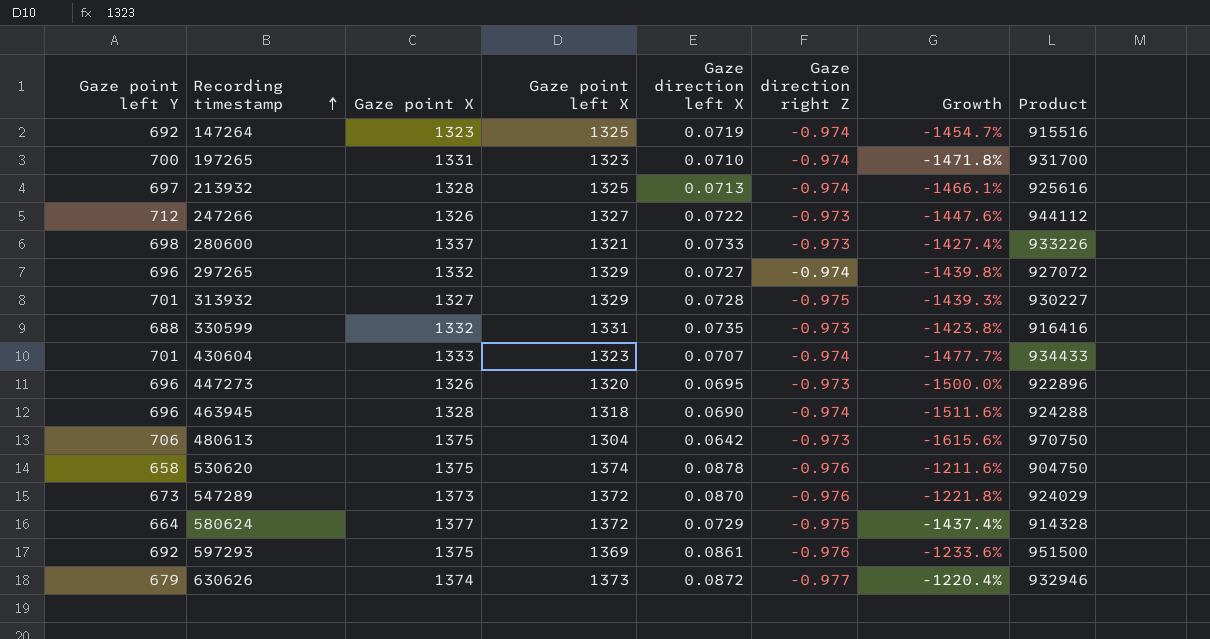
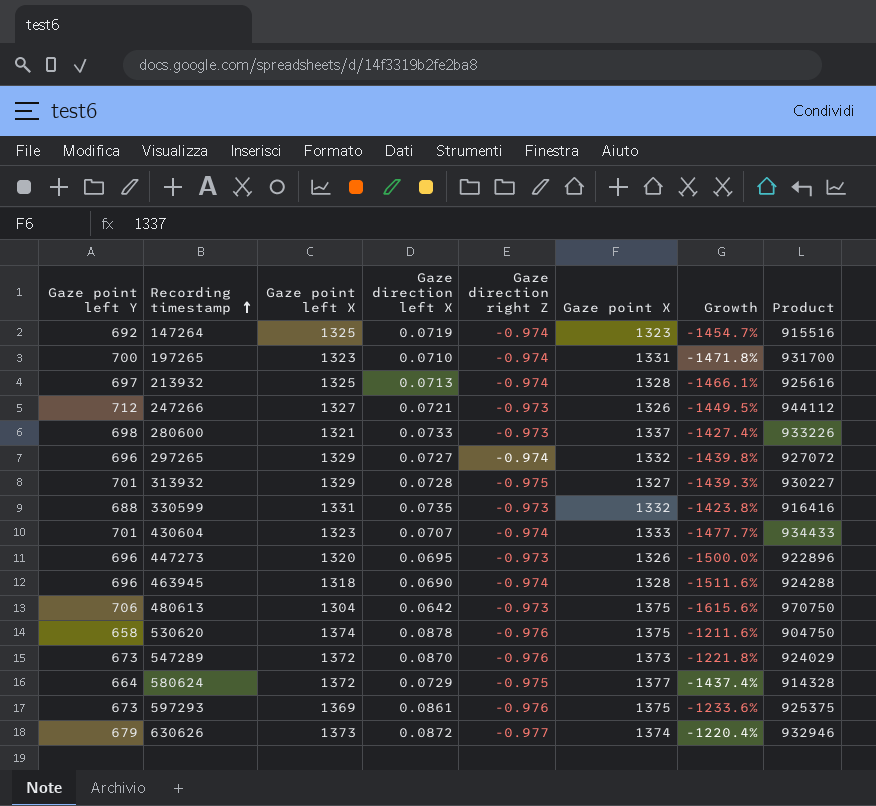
column Gaze point X | position: 3 -> 6
247266 | Gaze direction left X: 0.0722 -> 0.0721
247266 | Growth: -1447.6% -> -1449.5%
597293 | Gaze point left Y: 692 -> 673
597293 | Product: 951500 -> 925375

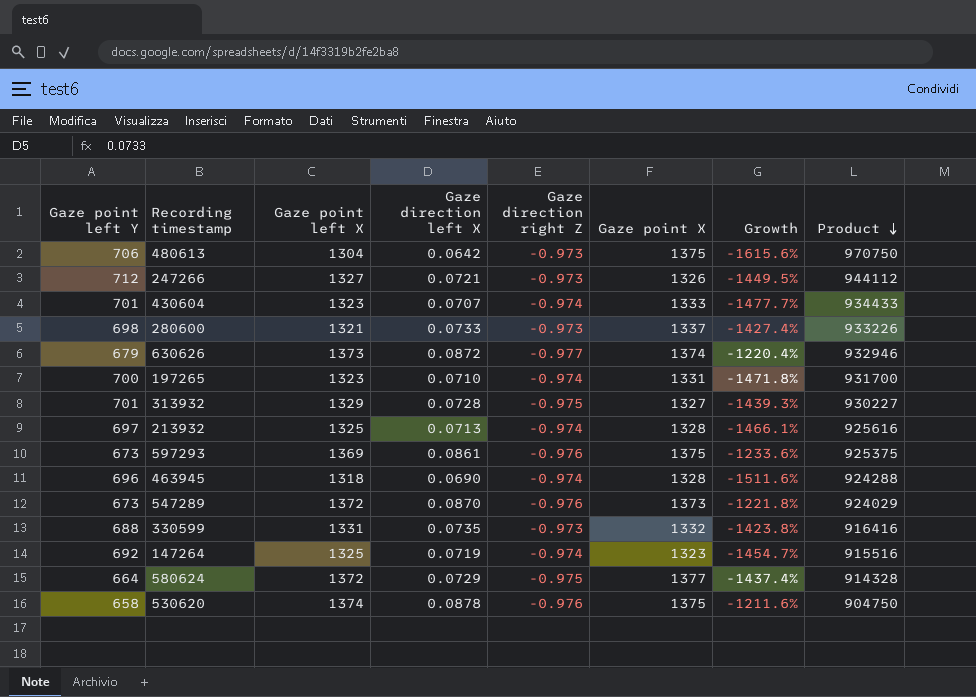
row order: Recording timestamp ascending -> Product descending
row 297265: 696 | 1329 | 0.0727 | -0.974 | 1332 | -1439.8% | 927072 -> none
row 447273: 696 | 1320 | 0.0695 | -0.973 | 1326 | -1500.0% | 922896 -> none

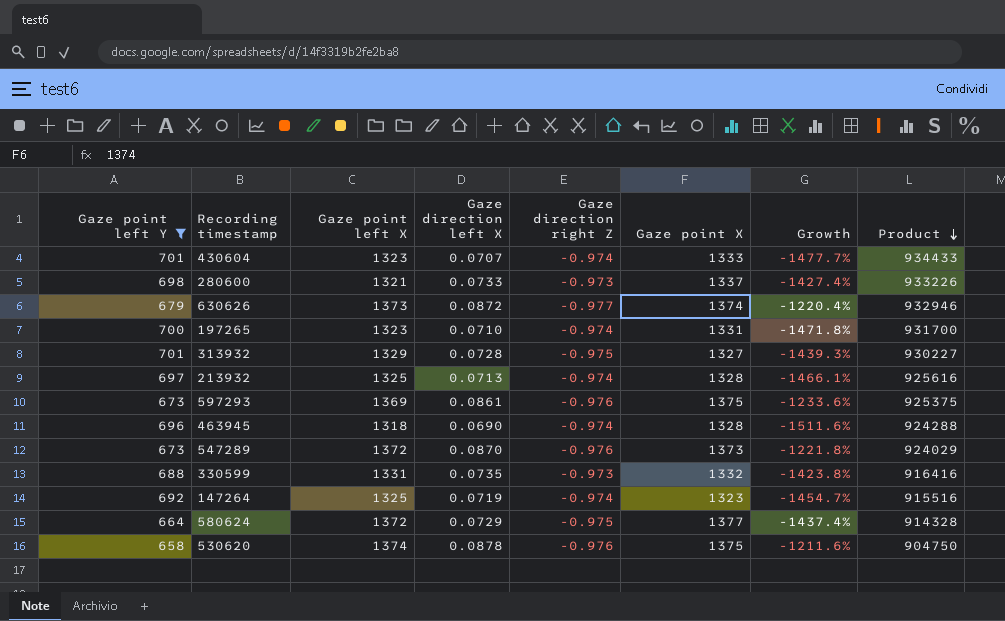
filter: none -> Gaze point left Y <= 701

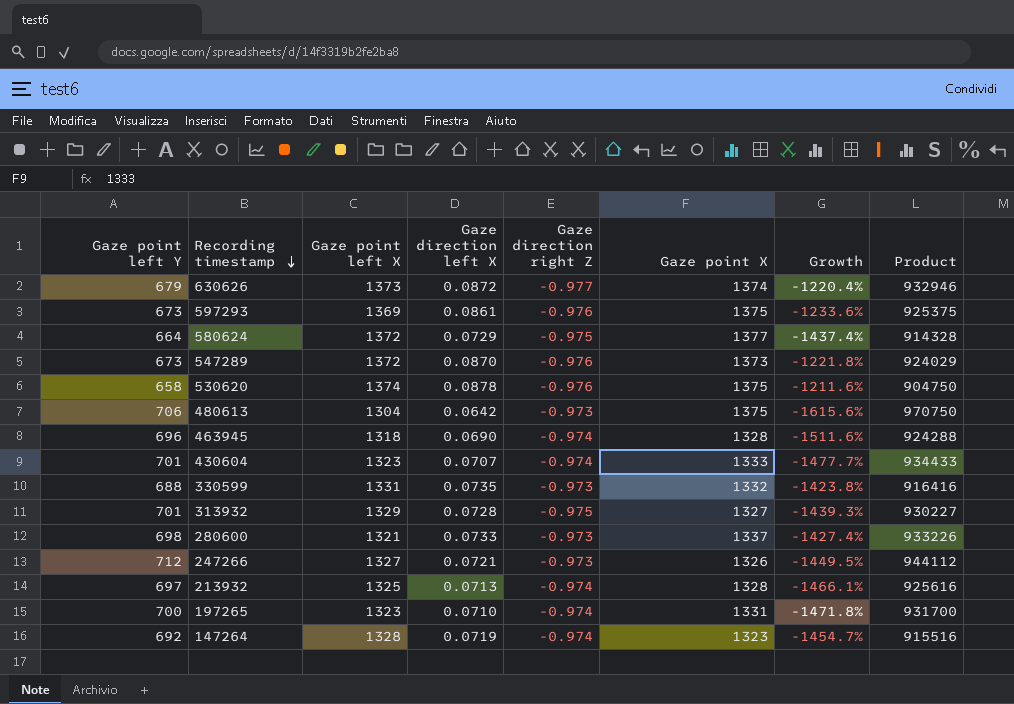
filter: Gaze point left Y <= 701 -> none
row order: Product descending -> Recording timestamp descending
147264 | Gaze point left X: 1325 -> 1328

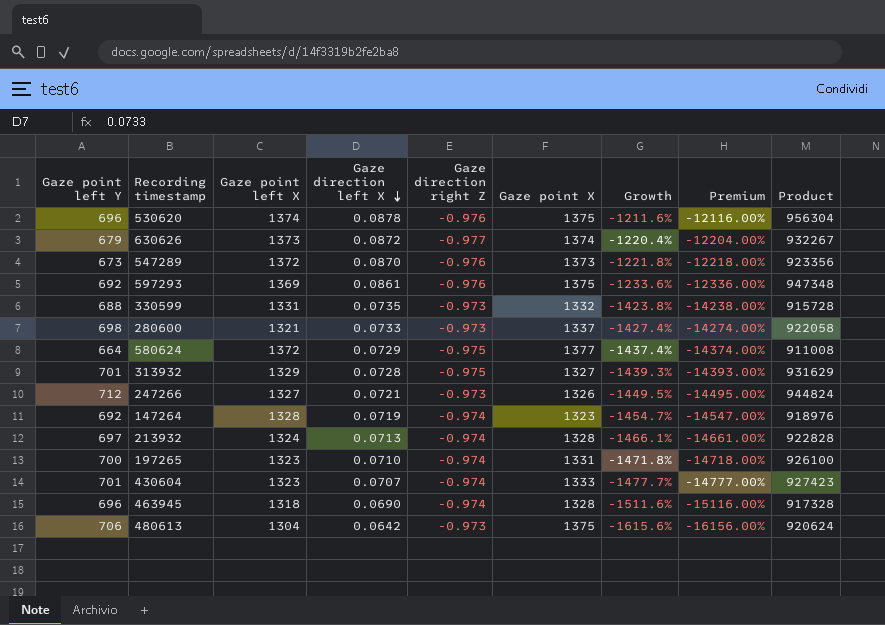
row order: Recording timestamp descending -> Gaze direction left X descending
column Premium | formula: none -> [Growth] * 10
column Product | formula: [Gaze point left Y] * [Gaze point X] -> [Gaze point left Y] * [Gaze point left X]
530620 | Gaze point left Y: 658 -> 696
597293 | Gaze point left Y: 673 -> 692
213932 | Gaze point left X: 1325 -> 1324

